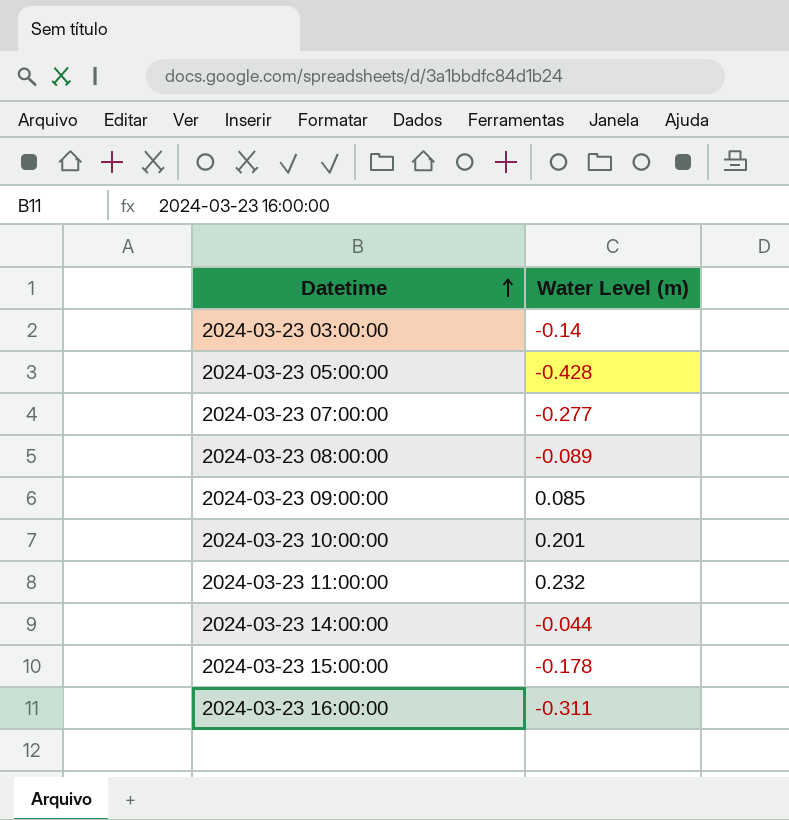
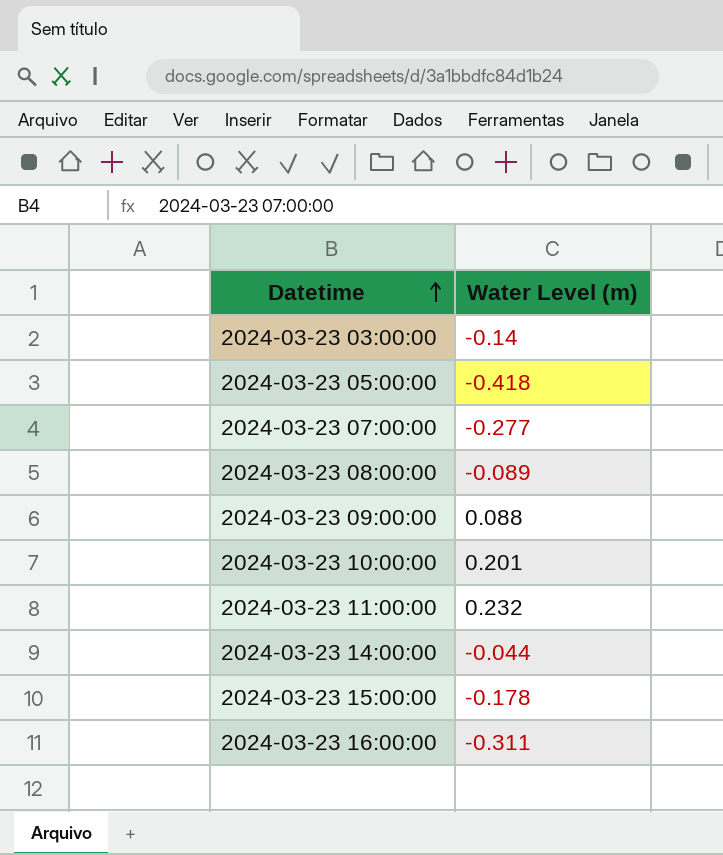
2024-03-23 05:00:00 | Water Level (m): -0.428 -> -0.418
2024-03-23 09:00:00 | Water Level (m): 0.085 -> 0.088

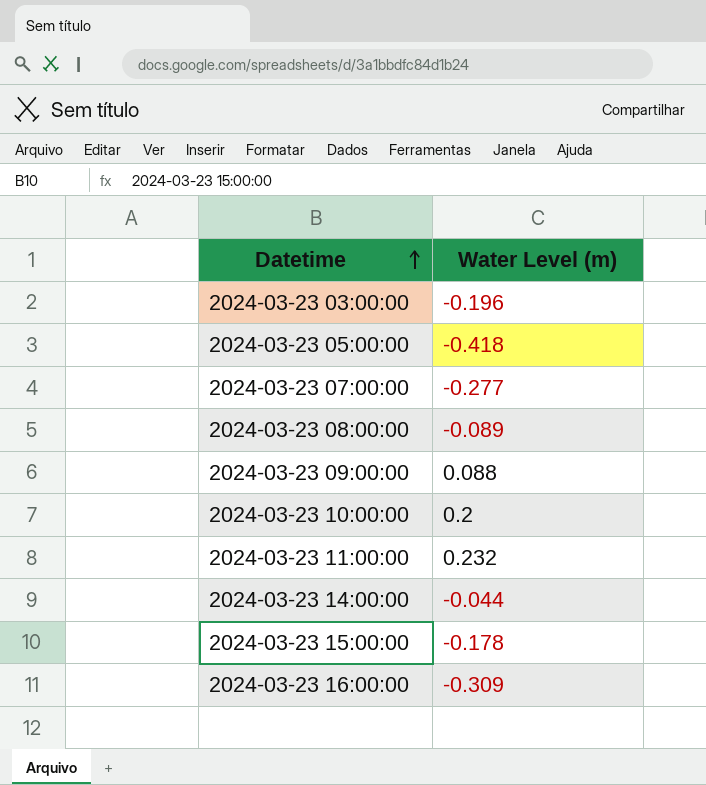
2024-03-23 03:00:00 | Water Level (m): -0.14 -> -0.196
2024-03-23 10:00:00 | Water Level (m): 0.201 -> 0.2
2024-03-23 16:00:00 | Water Level (m): -0.311 -> -0.309

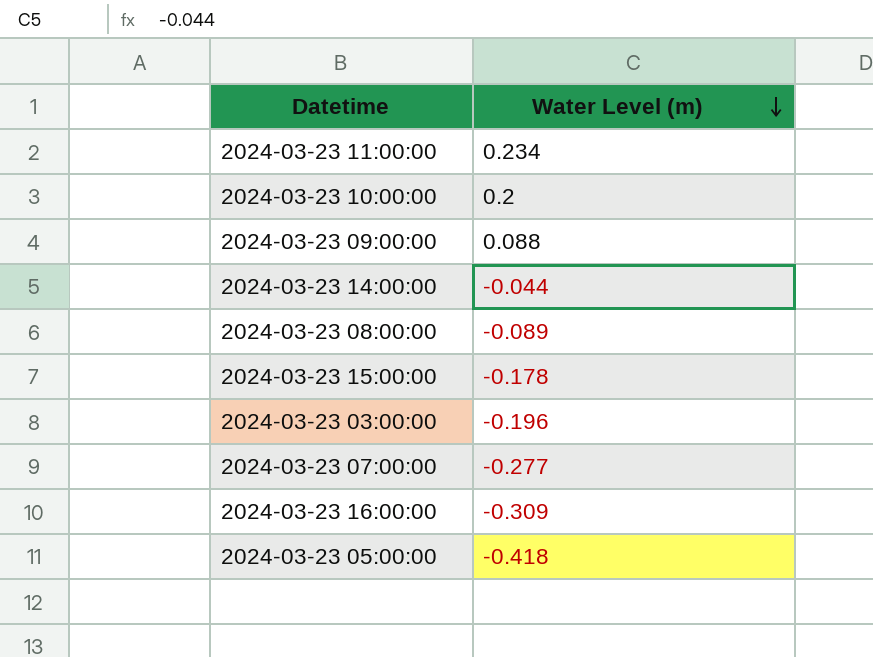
row order: Datetime ascending -> Water Level (m) descending
2024-03-23 11:00:00 | Water Level (m): 0.232 -> 0.234

